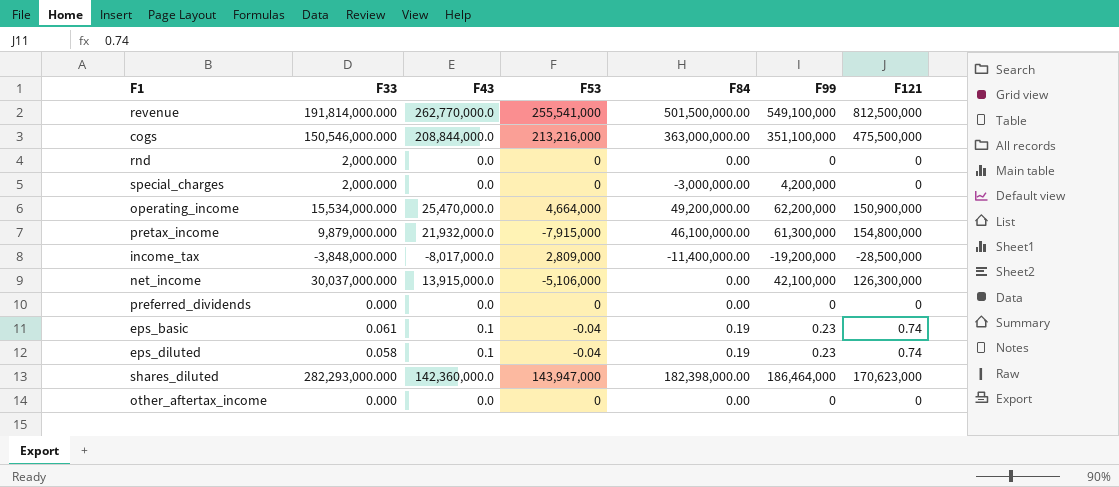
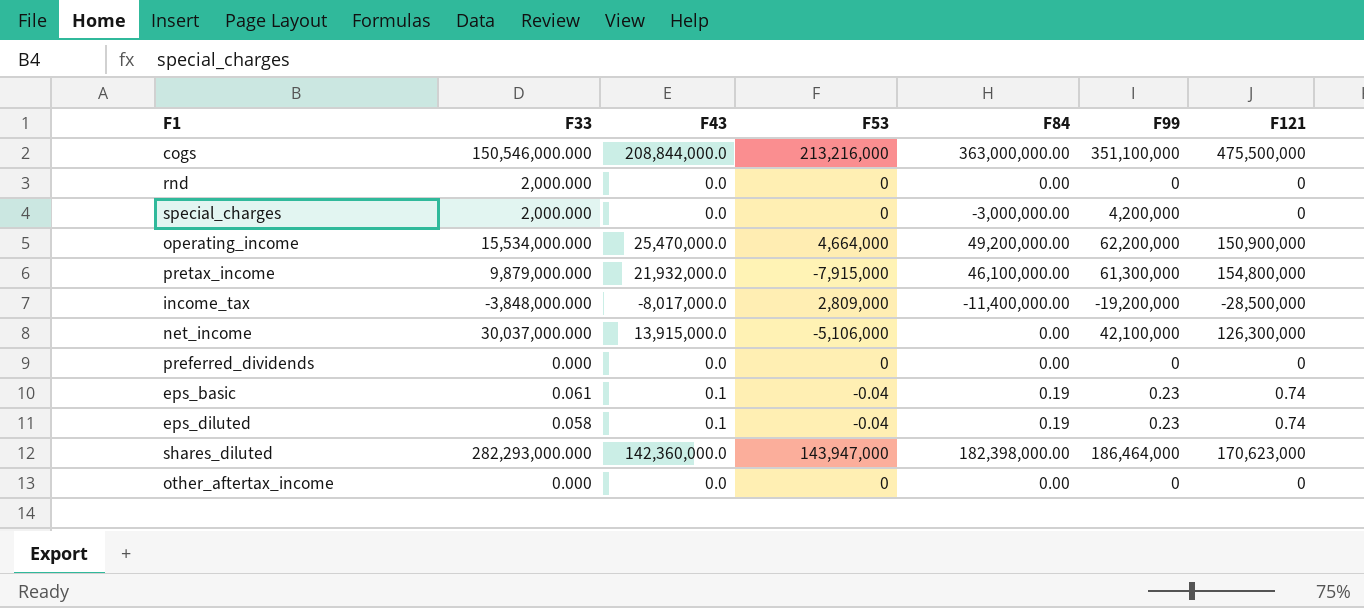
row revenue: 191,814,000.000 | 262,770,000.0 | 255,541,000 | 501,500,000.00 | 549,100,000 | 812,500,000 -> none

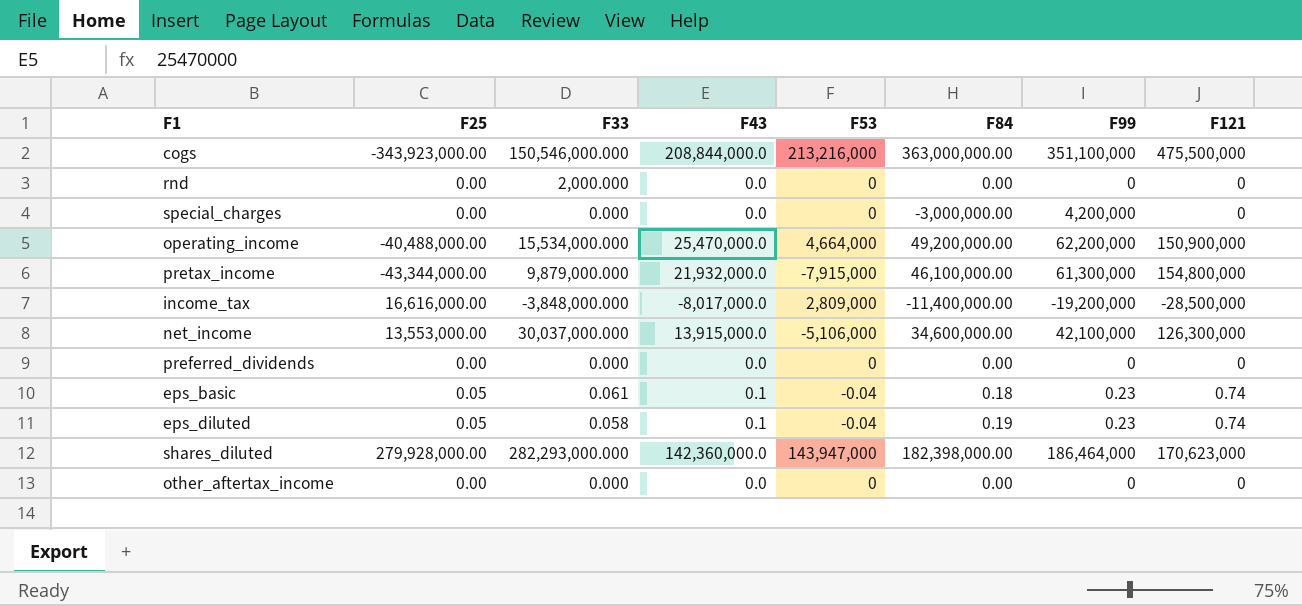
column F25 | position: none -> 2
special_charges | F33: 2,000.000 -> 0.000
net_income | F84: 0.00 -> 34,600,000.00
eps_basic | F84: 0.19 -> 0.18

